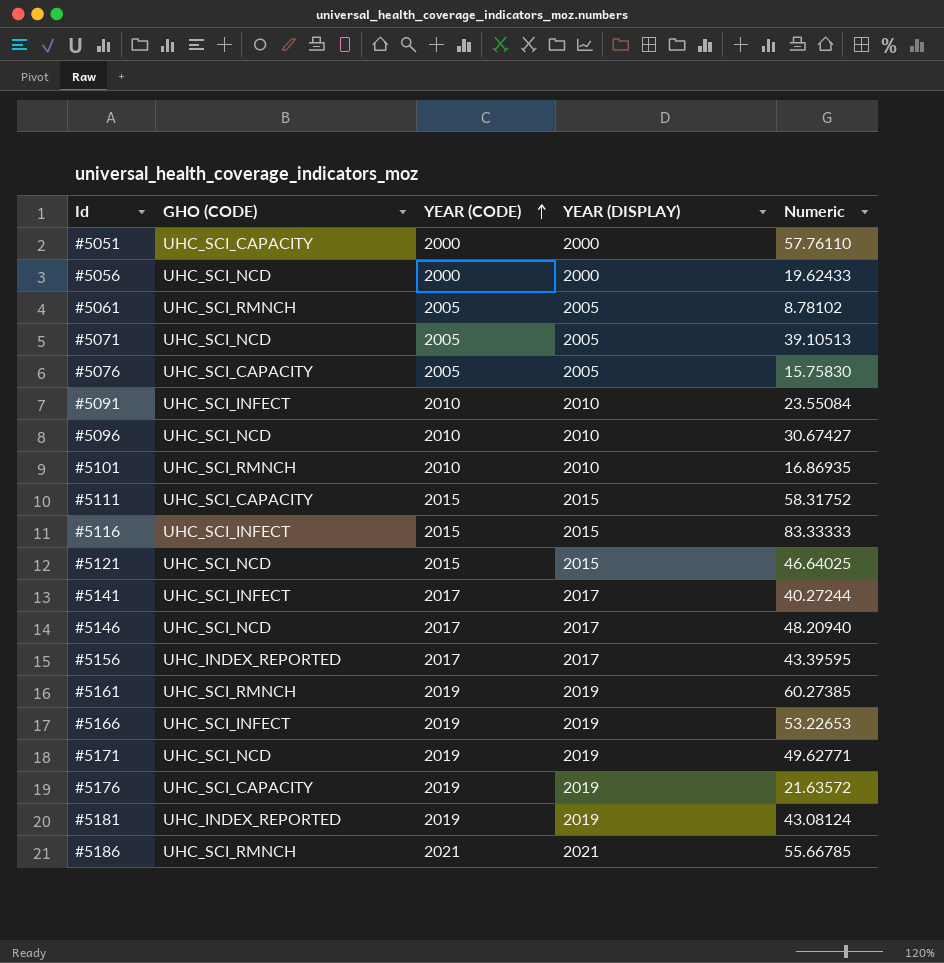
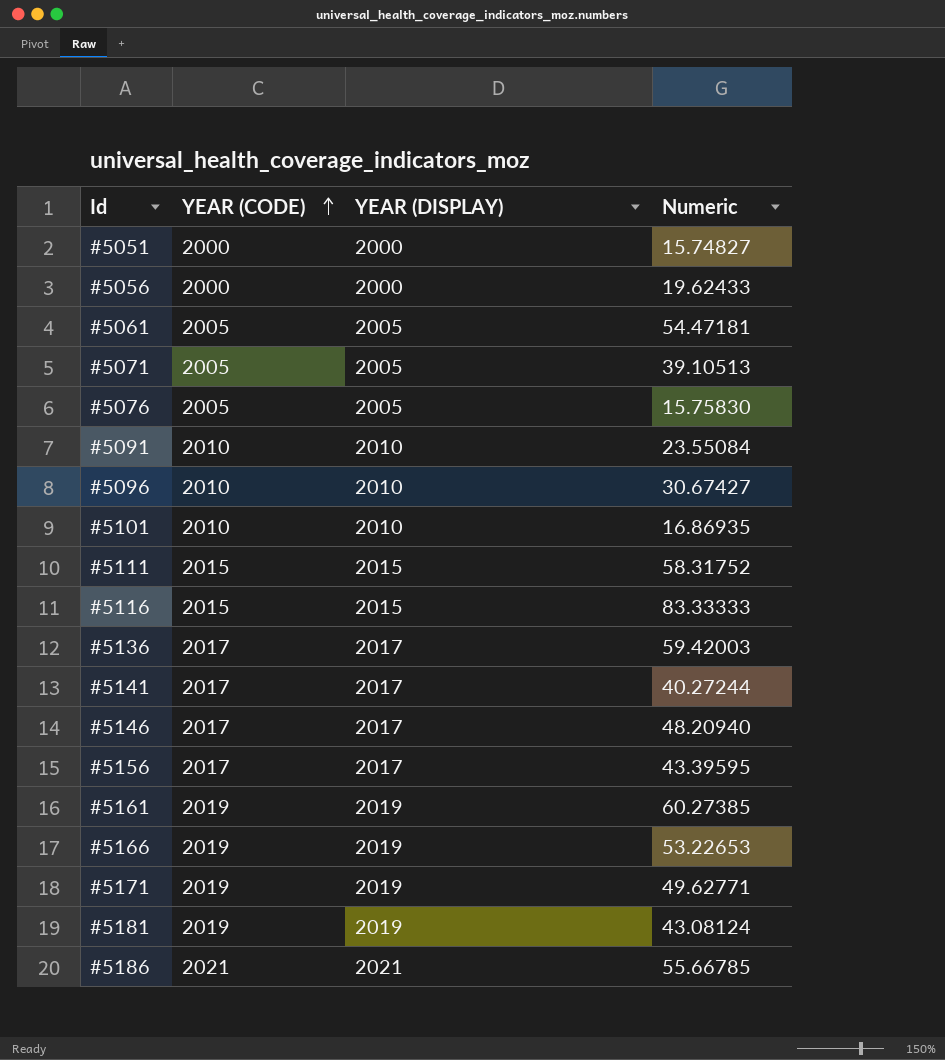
column GHO (CODE) | position: 2 -> none
row #5121: UHC_SCI_NCD | 2015 | 2015 | 46.64025 -> none
row #5176: UHC_SCI_CAPACITY | 2019 | 2019 | 21.63572 -> none
#5051 | Numeric: 57.76110 -> 15.74827
#5061 | Numeric: 8.78102 -> 54.47181
row #5136: none -> 2017 | 2017 | 59.42003

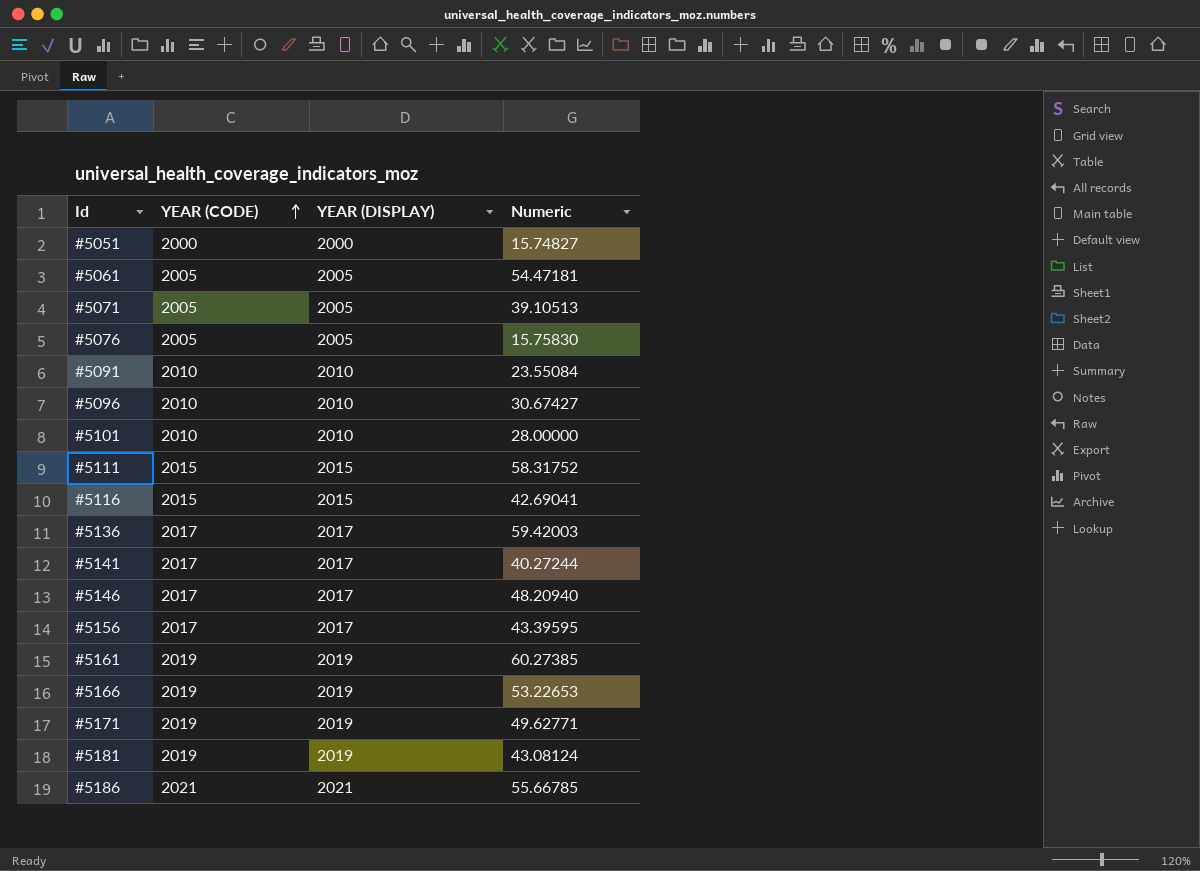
row #5056: 2000 | 2000 | 19.62433 -> none
#5101 | Numeric: 16.86935 -> 28.00000
#5116 | Numeric: 83.33333 -> 42.69041

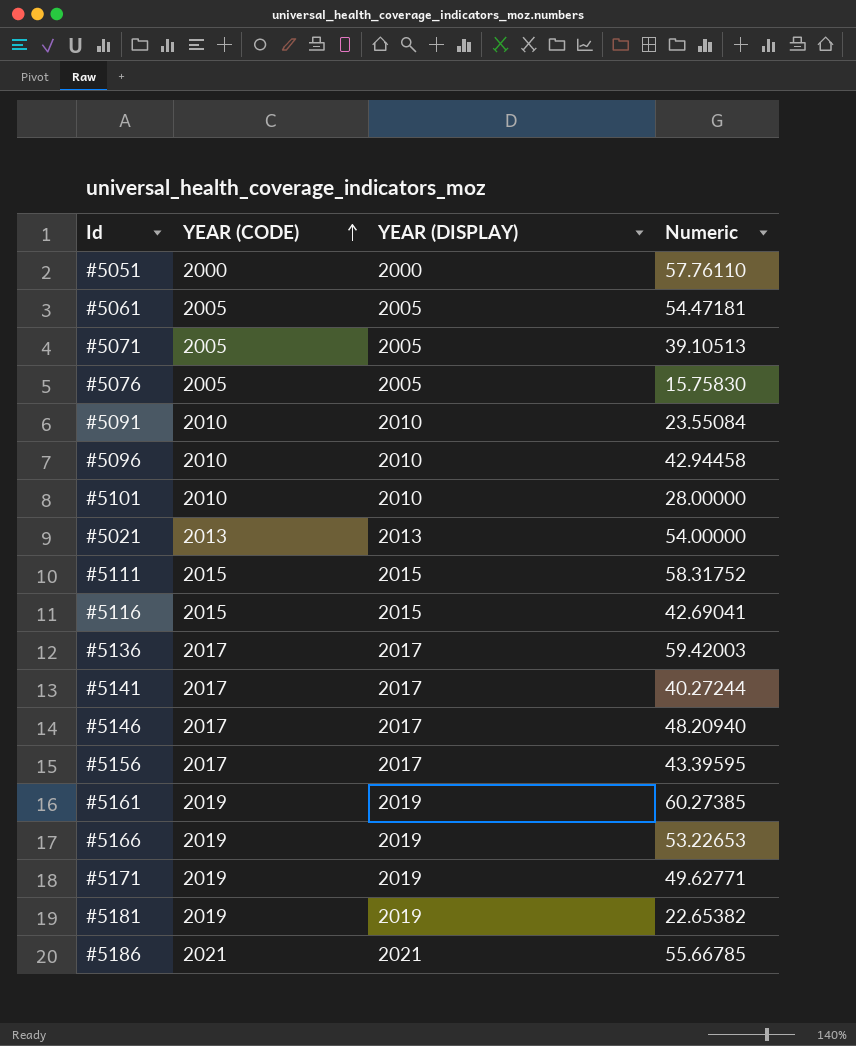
#5051 | Numeric: 15.74827 -> 57.76110
#5096 | Numeric: 30.67427 -> 42.94458
row #5021: none -> 2013 | 2013 | 54.00000
#5181 | Numeric: 43.08124 -> 22.65382

